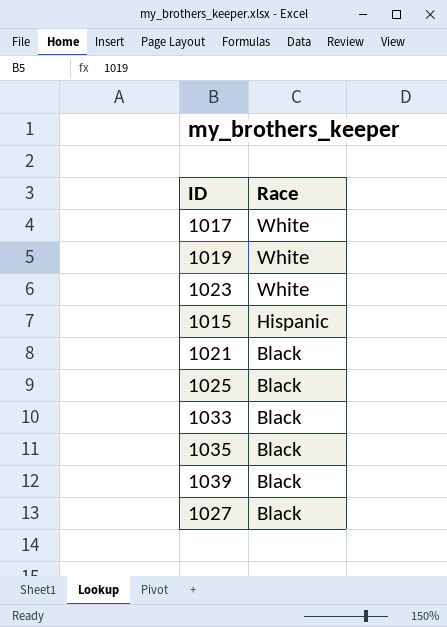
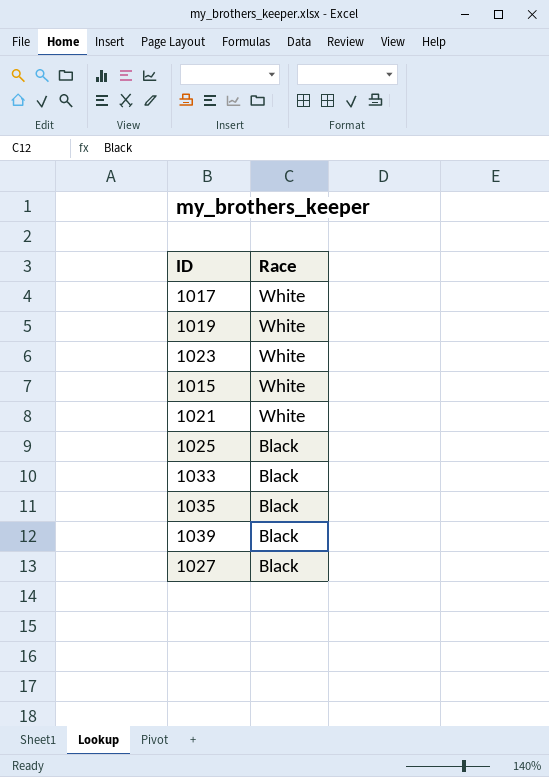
1015 | Race: Hispanic -> White
1021 | Race: Black -> White

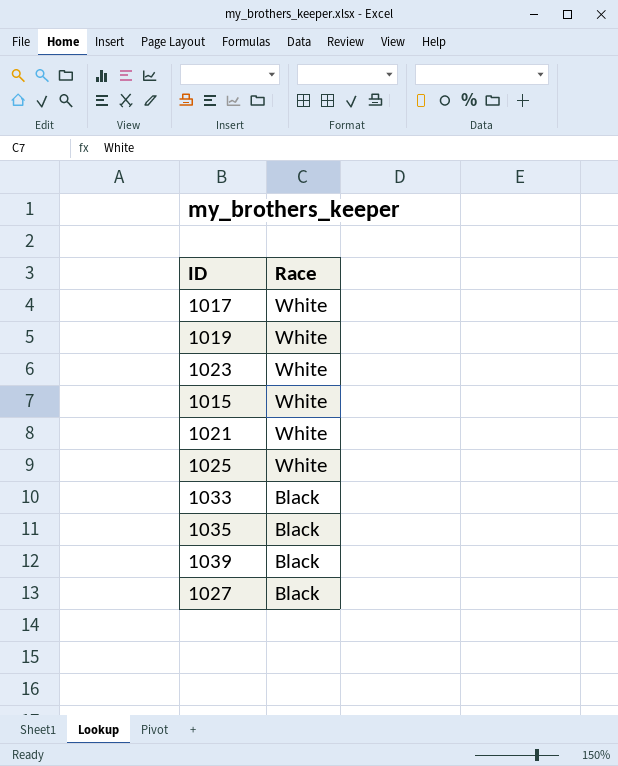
1025 | Race: Black -> White

